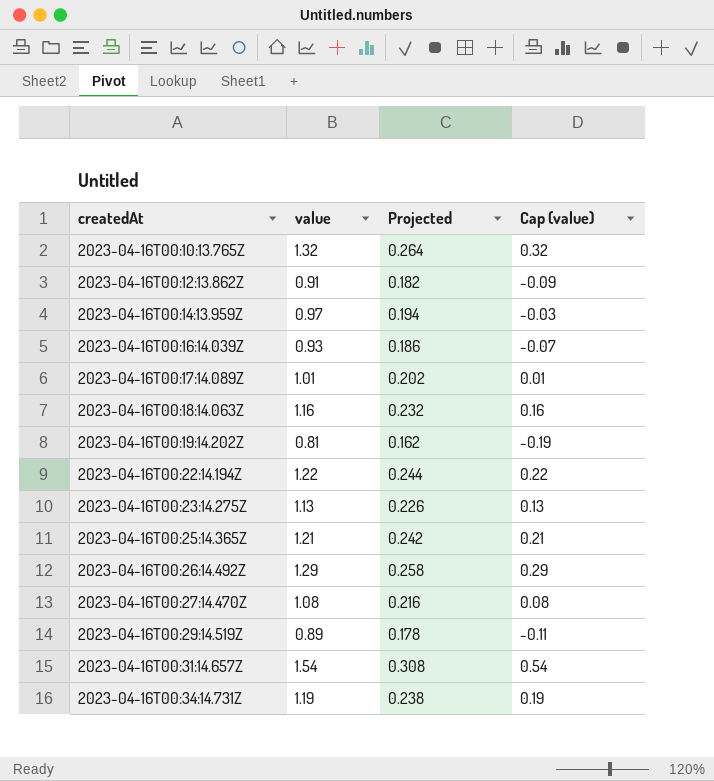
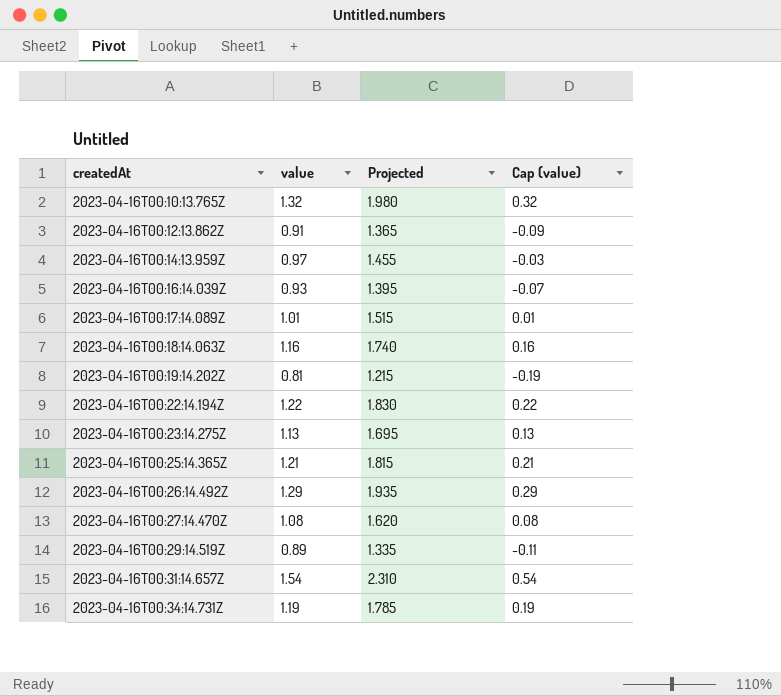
column Projected | formula: [value] * 0.2 -> [value] * 1.5

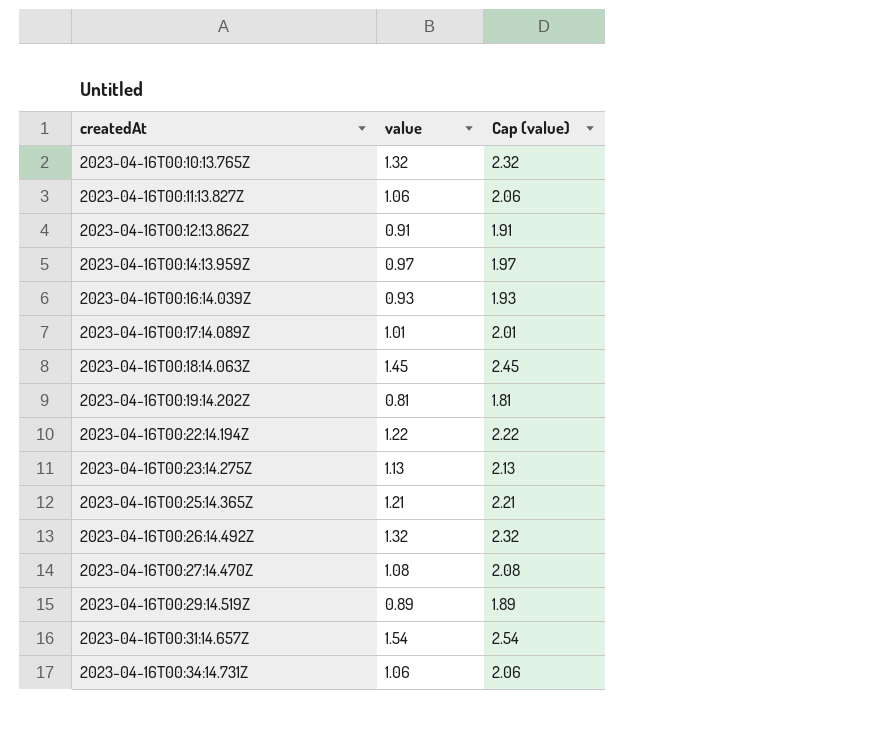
column Projected | formula: [value] * 1.5 -> none
column Cap (value) | formula: [value] - 1 -> [value] + 1
row 2023-04-16T00:11:13.827Z: none -> 1.06 | 2.06
2023-04-16T00:18:14.063Z | value: 1.16 -> 1.45
2023-04-16T00:26:14.492Z | value: 1.29 -> 1.32
2023-04-16T00:34:14.731Z | value: 1.19 -> 1.06

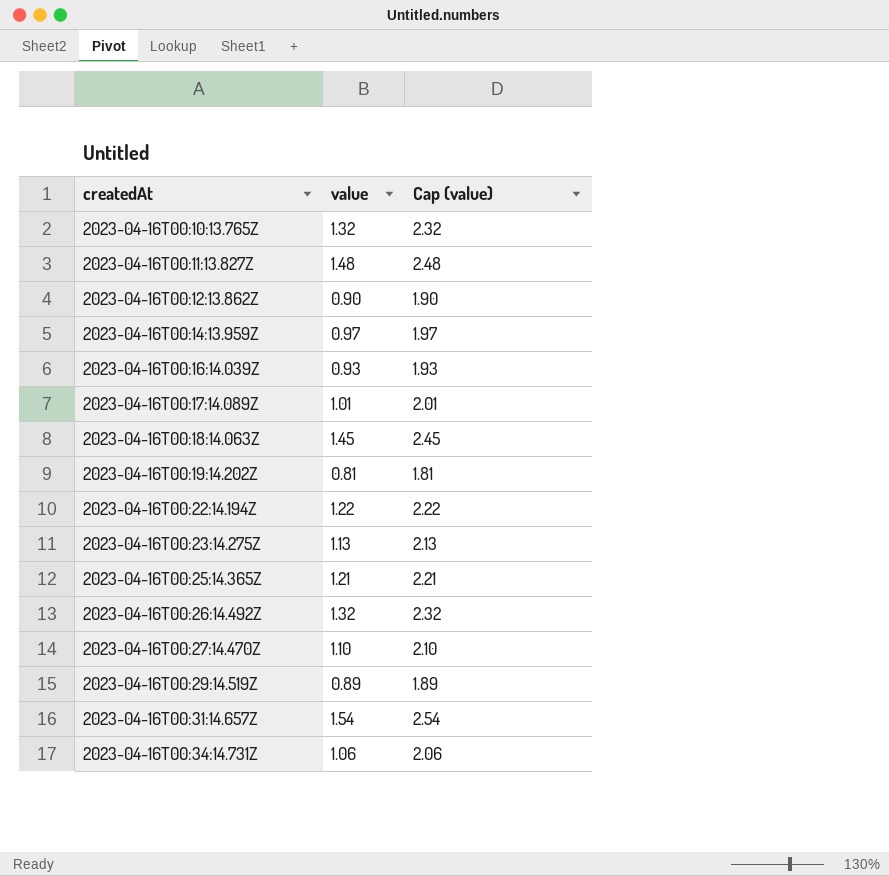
2023-04-16T00:11:13.827Z | value: 1.06 -> 1.48
2023-04-16T00:11:13.827Z | Cap (value): 2.06 -> 2.48
2023-04-16T00:12:13.862Z | value: 0.91 -> 0.90
2023-04-16T00:12:13.862Z | Cap (value): 1.91 -> 1.90
2023-04-16T00:27:14.470Z | value: 1.08 -> 1.10
2023-04-16T00:27:14.470Z | Cap (value): 2.08 -> 2.10

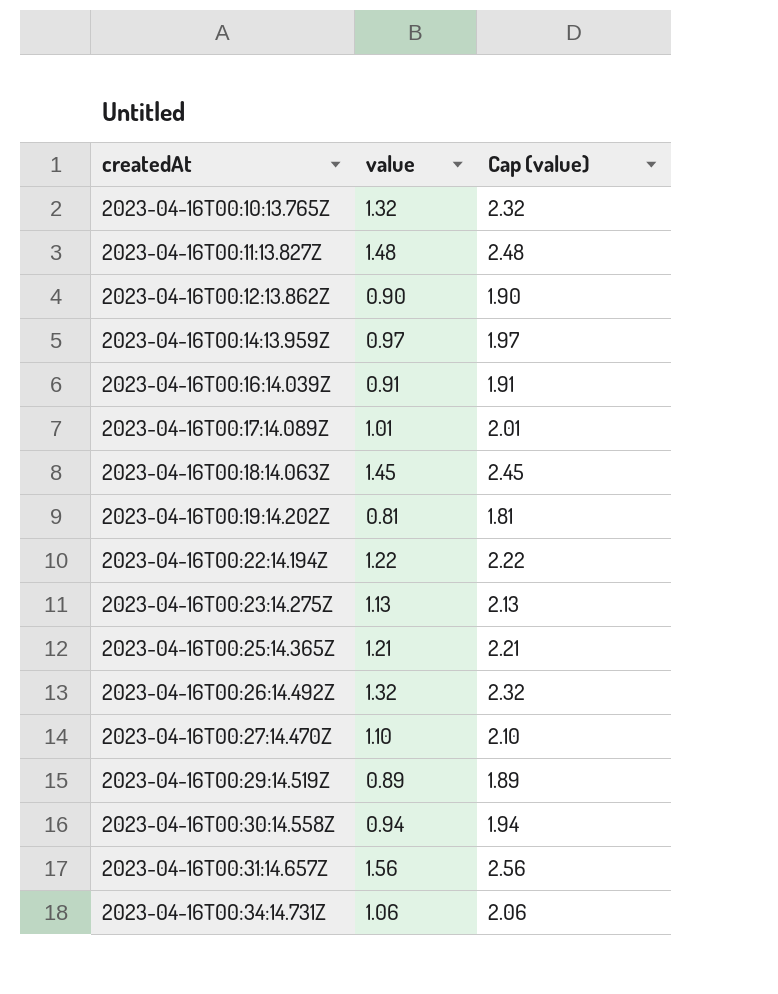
2023-04-16T00:16:14.039Z | value: 0.93 -> 0.91
2023-04-16T00:16:14.039Z | Cap (value): 1.93 -> 1.91
row 2023-04-16T00:30:14.558Z: none -> 0.94 | 1.94
2023-04-16T00:31:14.657Z | value: 1.54 -> 1.56
2023-04-16T00:31:14.657Z | Cap (value): 2.54 -> 2.56

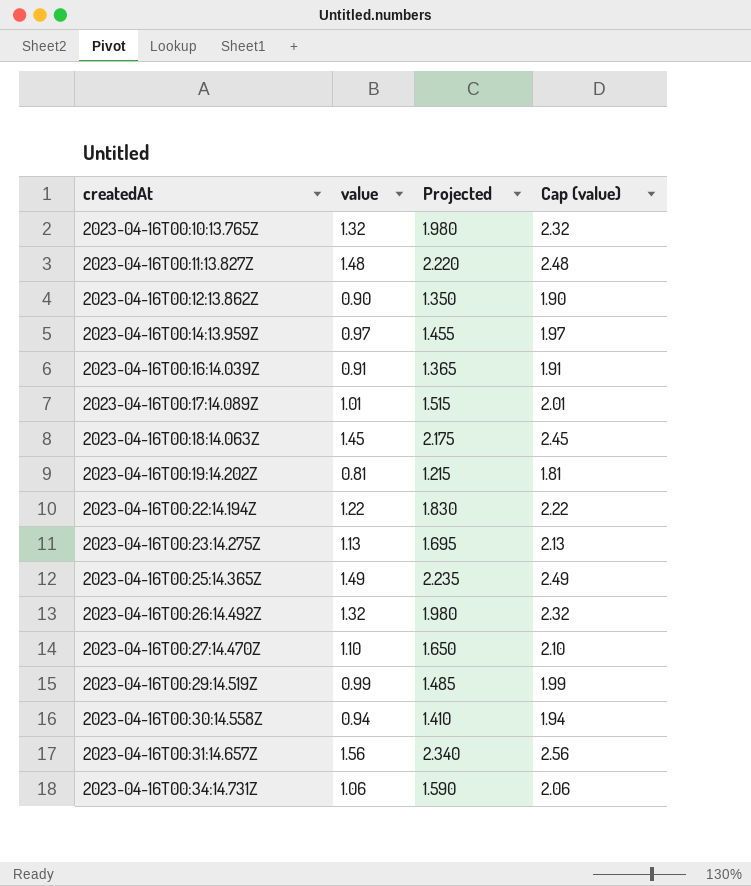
column Projected | formula: none -> [value] * 1.5
2023-04-16T00:25:14.365Z | value: 1.21 -> 1.49
2023-04-16T00:25:14.365Z | Cap (value): 2.21 -> 2.49
2023-04-16T00:29:14.519Z | value: 0.89 -> 0.99
2023-04-16T00:29:14.519Z | Cap (value): 1.89 -> 1.99

